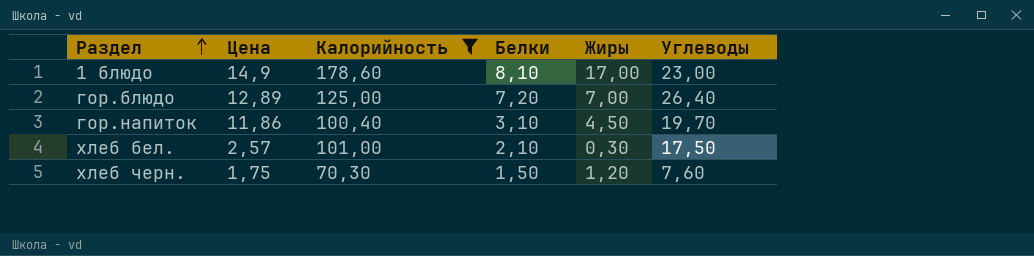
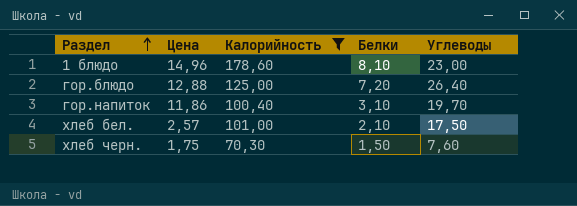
column Жиры | position: 5 -> none
1 блюдо | Цена: 14,9 -> 14,96
гор.блюдо | Цена: 12,89 -> 12,88

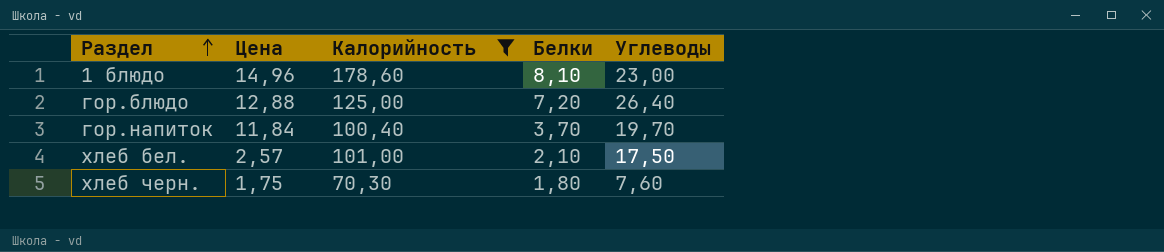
гор.напиток | Цена: 11,86 -> 11,84
гор.напиток | Белки: 3,10 -> 3,70
хлеб черн. | Белки: 1,50 -> 1,80

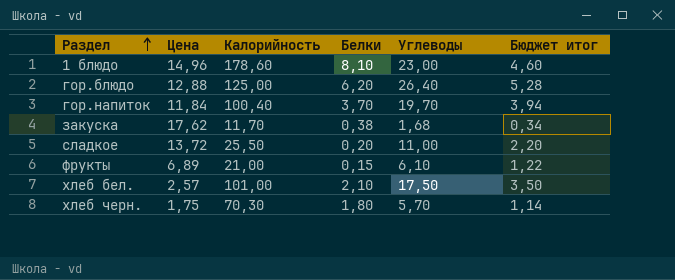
filter: Калорийность >= 70,30 -> none
column Бюджет итог | formula: none -> [Углеводы] * 0,2
гор.блюдо | Белки: 7,20 -> 6,20
хлеб черн. | Углеводы: 7,60 -> 5,70

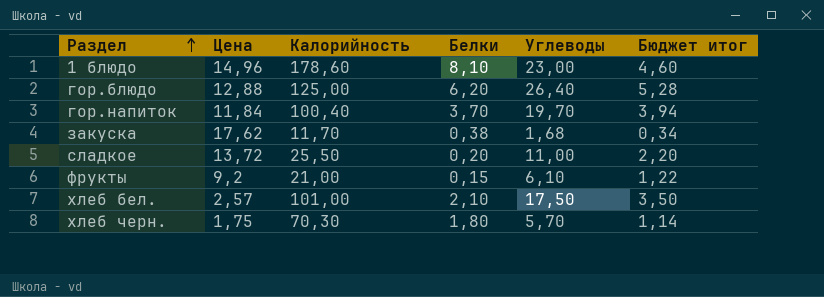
фрукты | Цена: 6,89 -> 9,2

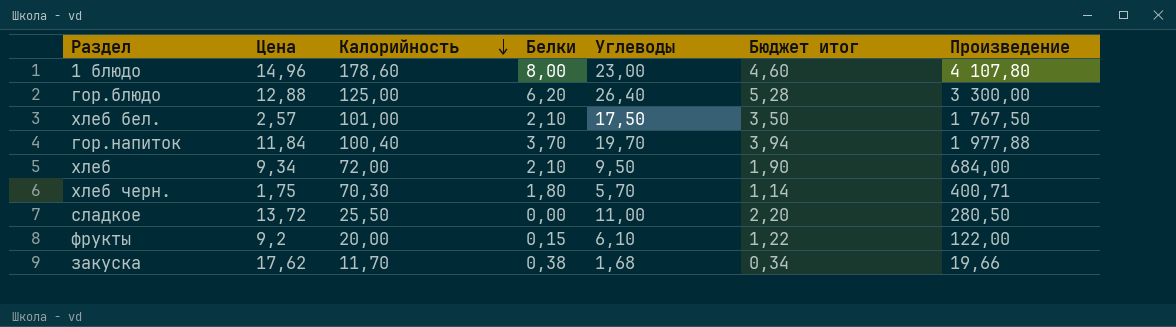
row order: Раздел ascending -> Калорийность descending
column Произведение | formula: none -> [Калорийность] * [Углеводы]
1 блюдо | Белки: 8,10 -> 8,00
row хлеб: none -> 9,34 | 72,00 | 2,10 | 9,50 | 1,90 | 684,00
сладкое | Белки: 0,20 -> 0,00
фрукты | Калорийность: 21,00 -> 20,00

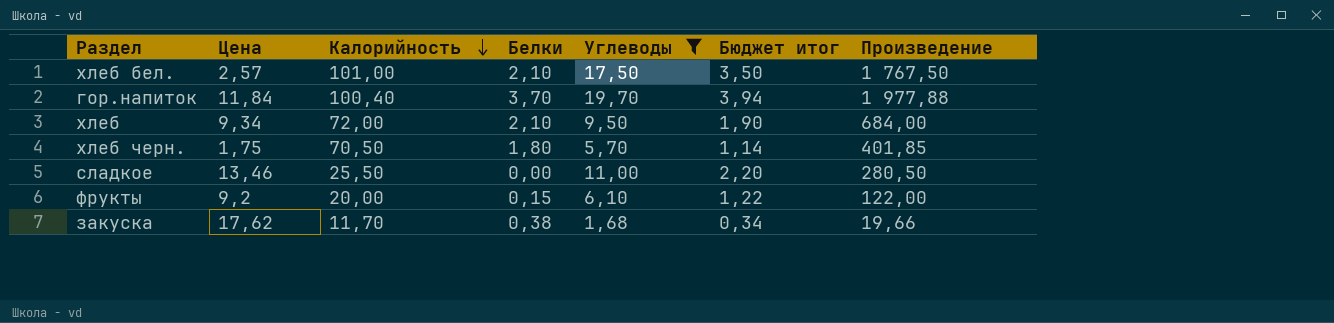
filter: none -> Углеводы <= 19,70
хлеб черн. | Калорийность: 70,30 -> 70,50
хлеб черн. | Произведение: 400,71 -> 401,85
сладкое | Цена: 13,72 -> 13,46

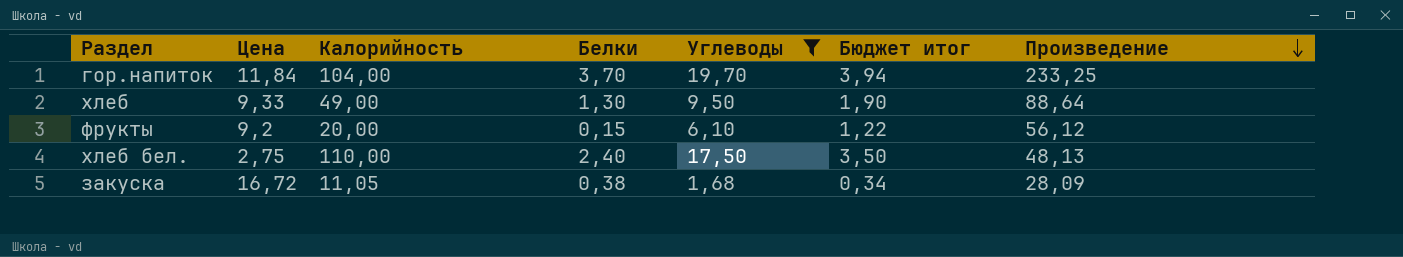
row order: Калорийность descending -> Произведение descending
column Произведение | formula: [Калорийность] * [Углеводы] -> [Цена] * [Углеводы]
row хлеб черн.: 1,75 | 70,50 | 1,80 | 5,70 | 1,14 | 401,85 -> none
row сладкое: 13,46 | 25,50 | 0,00 | 11,00 | 2,20 | 280,50 -> none
гор.напиток | Калорийность: 100,40 -> 104,00
хлеб | Цена: 9,34 -> 9,33
хлеб | Калорийность: 72,00 -> 49,00
хлеб | Белки: 2,10 -> 1,30
хлеб бел. | Цена: 2,57 -> 2,75
хлеб бел. | Калорийность: 101,00 -> 110,00
хлеб бел. | Белки: 2,10 -> 2,40
закуска | Цена: 17,62 -> 16,72
закуска | Калорийность: 11,70 -> 11,05

